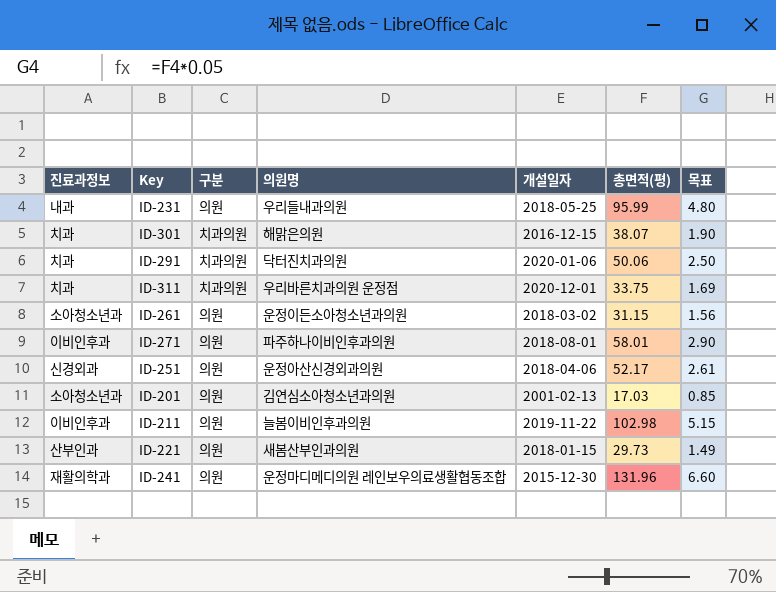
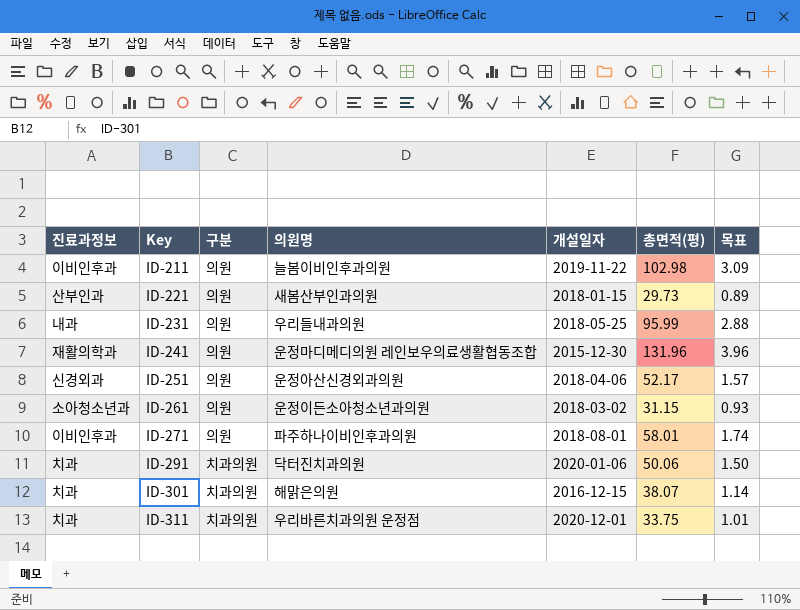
row order: none -> Key ascending
column 목표 | formula: [총면적(평)] * 0.05 -> [총면적(평)] * 0.03
row ID-201: 소아청소년과 | 의원 | 김연심소아청소년과의원 | 2001-02-13 | 17.03 | 0.85 -> none

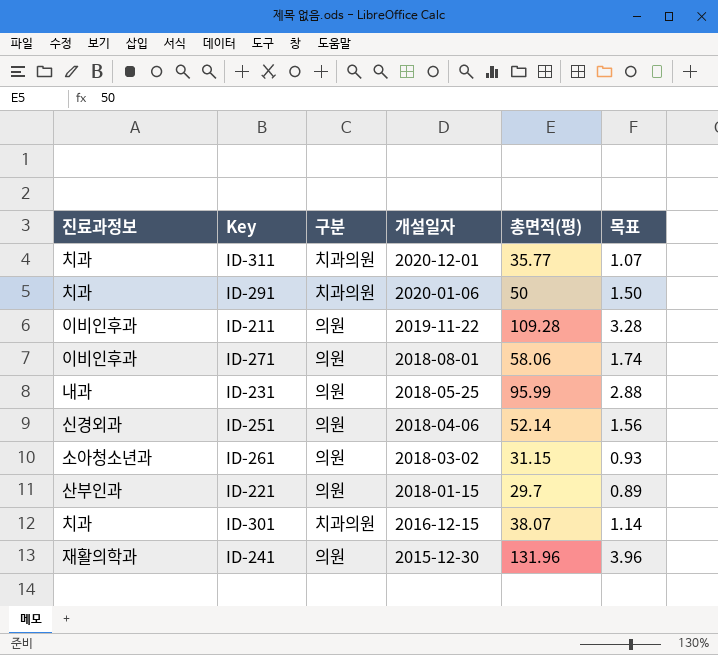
row order: Key ascending -> 개설일자 descending
column 의원명 | position: 4 -> none
ID-311 | 총면적(평): 33.75 -> 35.77
ID-311 | 목표: 1.01 -> 1.07
ID-291 | 총면적(평): 50.06 -> 50
ID-211 | 총면적(평): 102.98 -> 109.28
ID-211 | 목표: 3.09 -> 3.28
ID-271 | 총면적(평): 58.01 -> 58.06
ID-251 | 총면적(평): 52.17 -> 52.14
ID-251 | 목표: 1.57 -> 1.56
ID-221 | 총면적(평): 29.73 -> 29.7

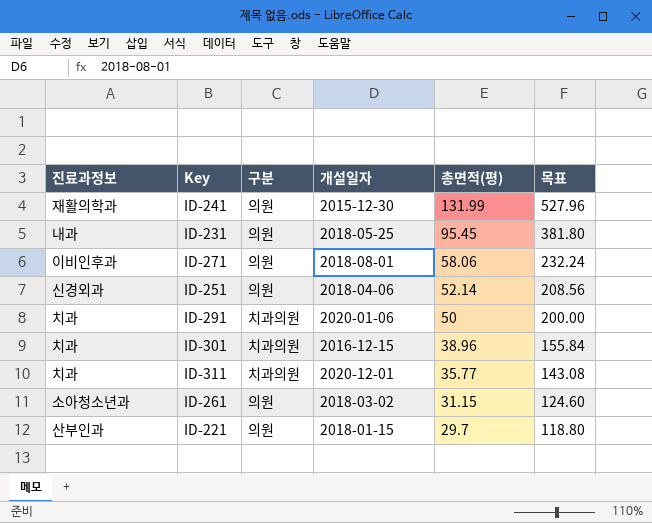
row order: 개설일자 descending -> 총면적(평) descending
column 목표 | formula: [총면적(평)] * 0.03 -> [총면적(평)] * 4
row ID-211: 이비인후과 | 의원 | 2019-11-22 | 109.28 | 3.28 -> none
ID-241 | 총면적(평): 131.96 -> 131.99
ID-231 | 총면적(평): 95.99 -> 95.45
ID-301 | 총면적(평): 38.07 -> 38.96

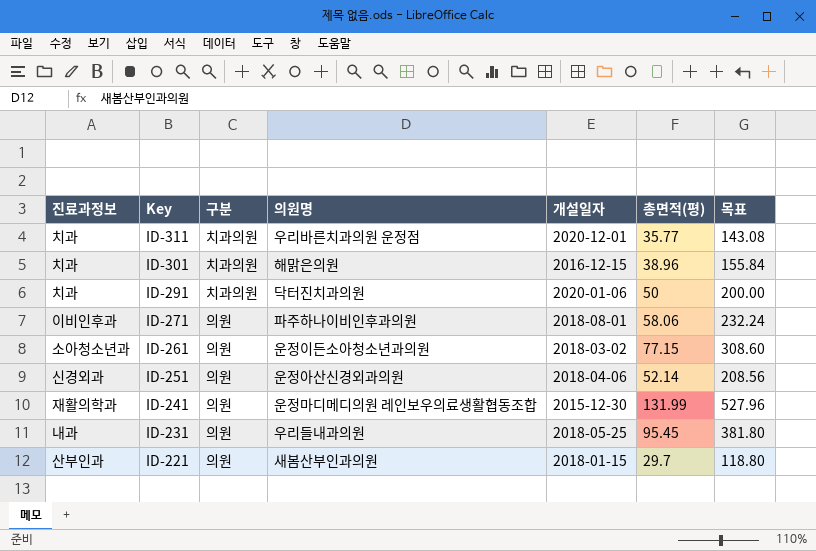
row order: 총면적(평) descending -> Key descending
column 의원명 | position: none -> 4
ID-261 | 총면적(평): 31.15 -> 77.15
ID-261 | 목표: 124.60 -> 308.60

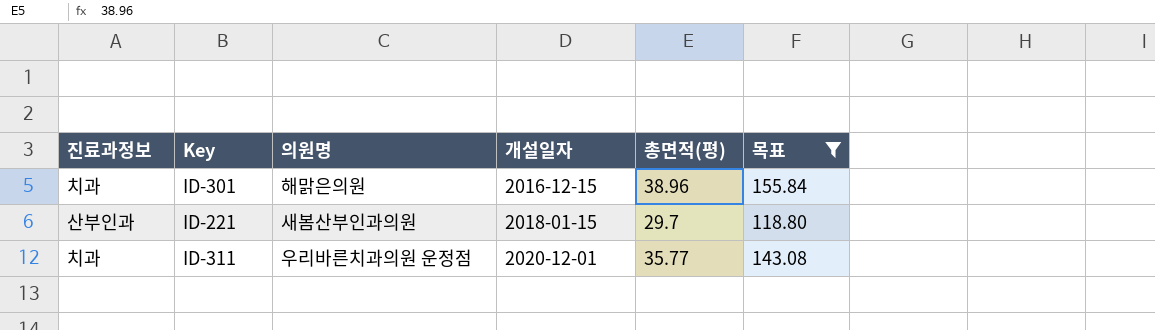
filter: none -> 목표 <= 155.84
row order: Key descending -> 개설일자 ascending
column 구분 | position: 3 -> none

